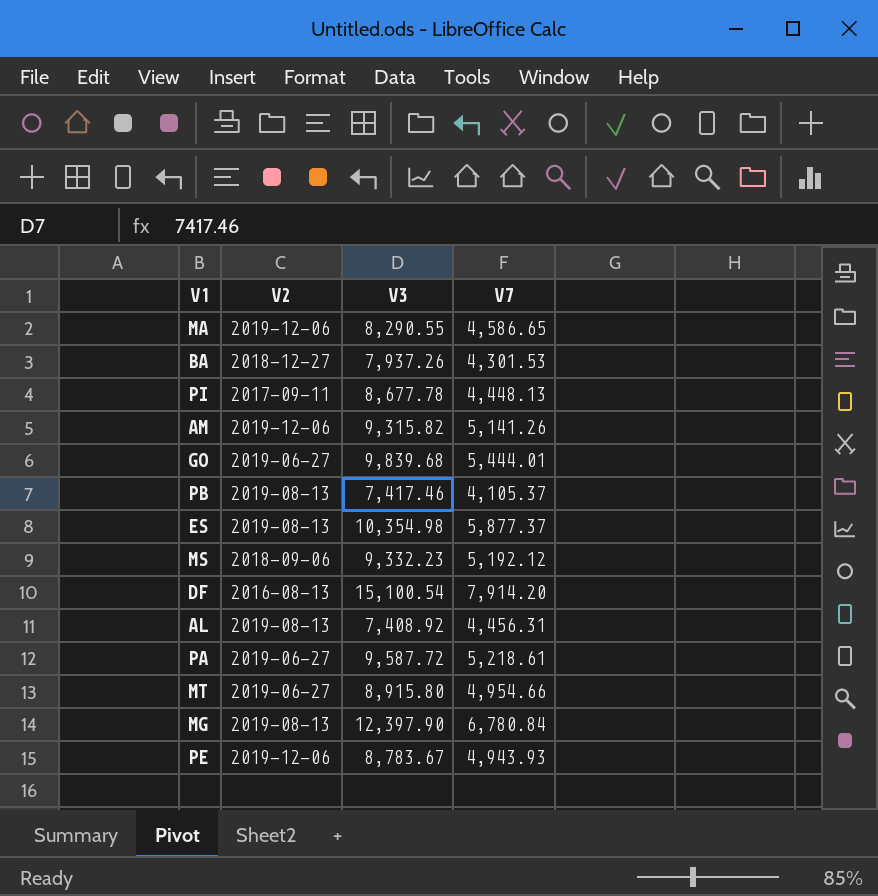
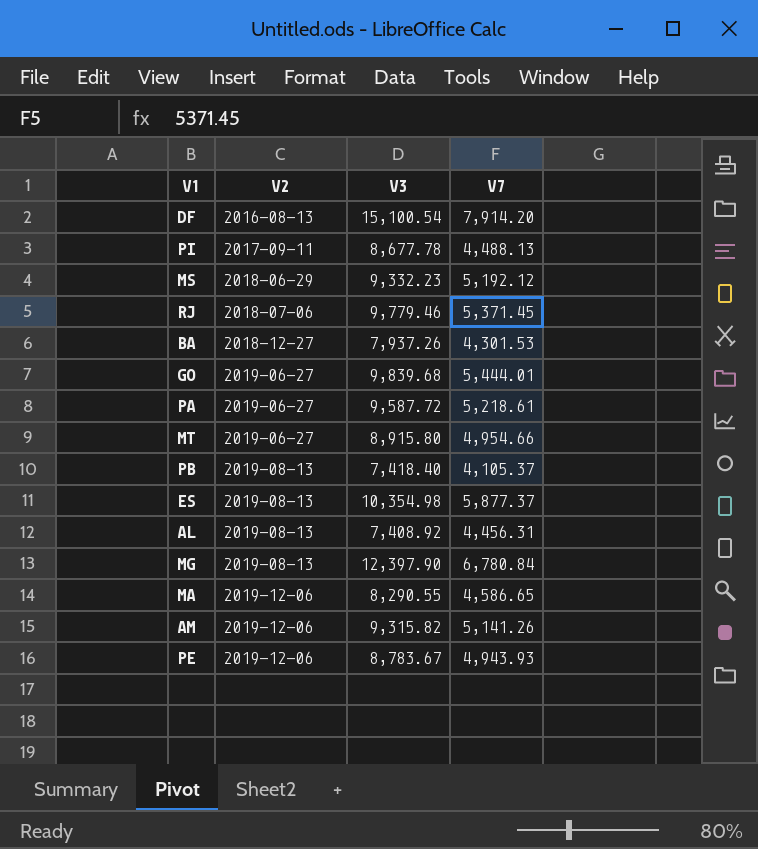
row order: none -> V2 ascending
PI | V7: 4,448.13 -> 4,488.13
MS | V2: 2018-09-06 -> 2018-06-29
row RJ: none -> 2018-07-06 | 9,779.46 | 5,371.45
PB | V3: 7,417.46 -> 7,418.40

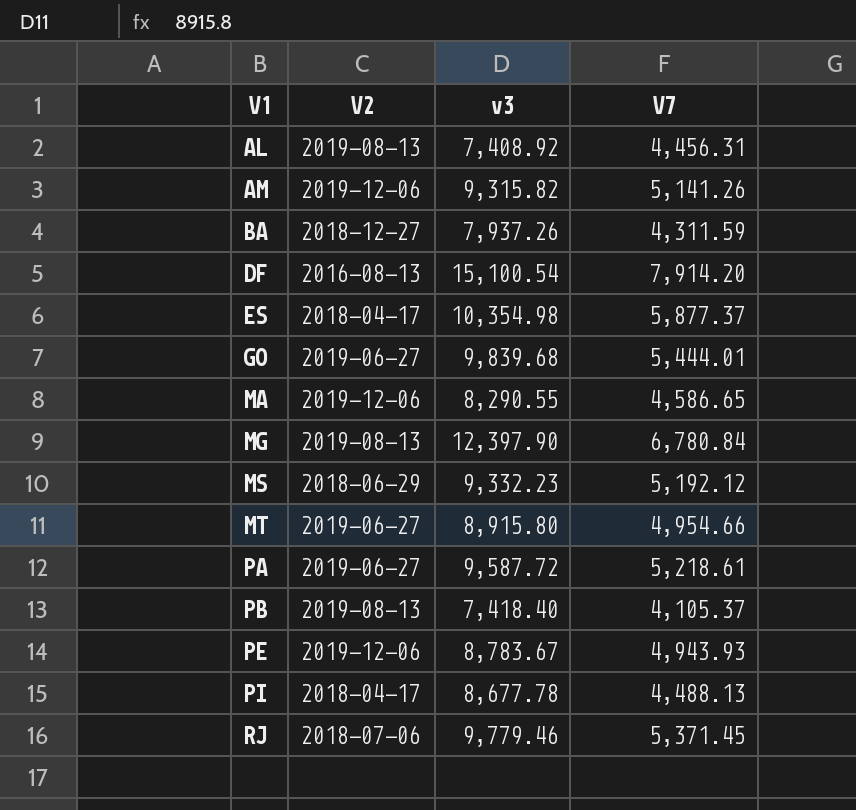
row order: V2 ascending -> V1 ascending
column name: V3 -> v3
BA | V7: 4,301.53 -> 4,311.59
ES | V2: 2019-08-13 -> 2018-04-17
PI | V2: 2017-09-11 -> 2018-04-17

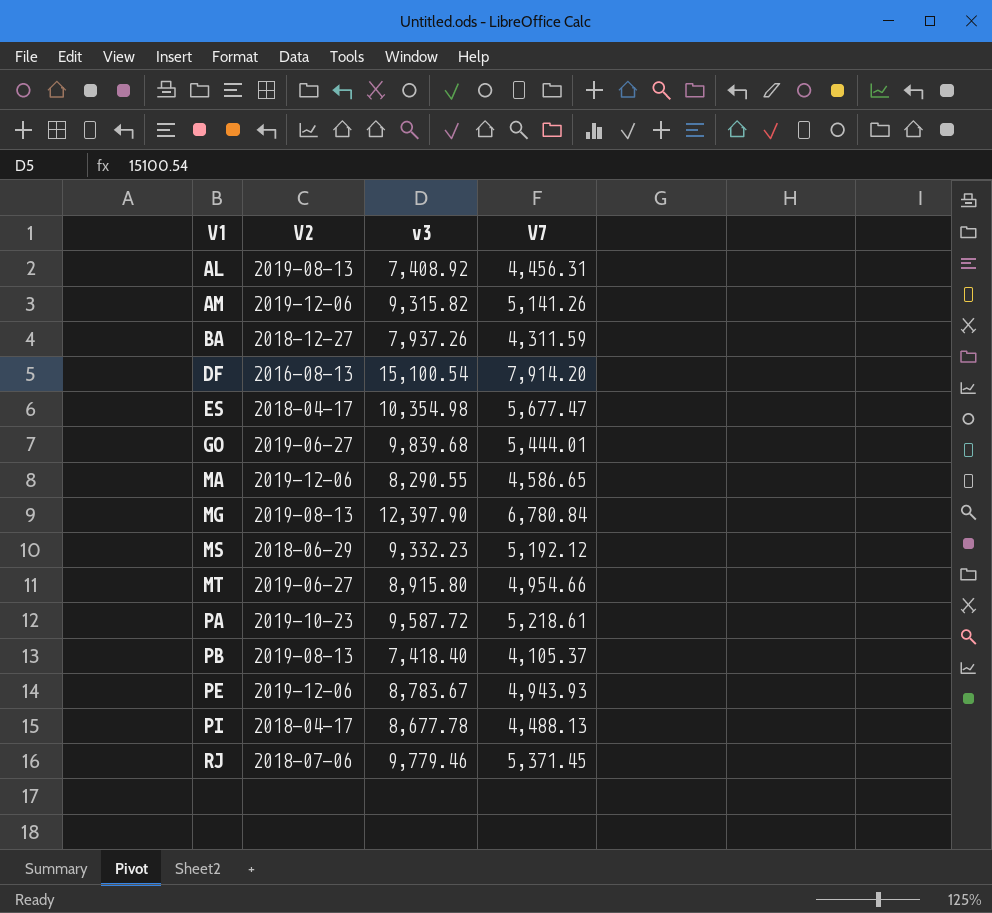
ES | V7: 5,877.37 -> 5,677.47
PA | V2: 2019-06-27 -> 2019-10-23

